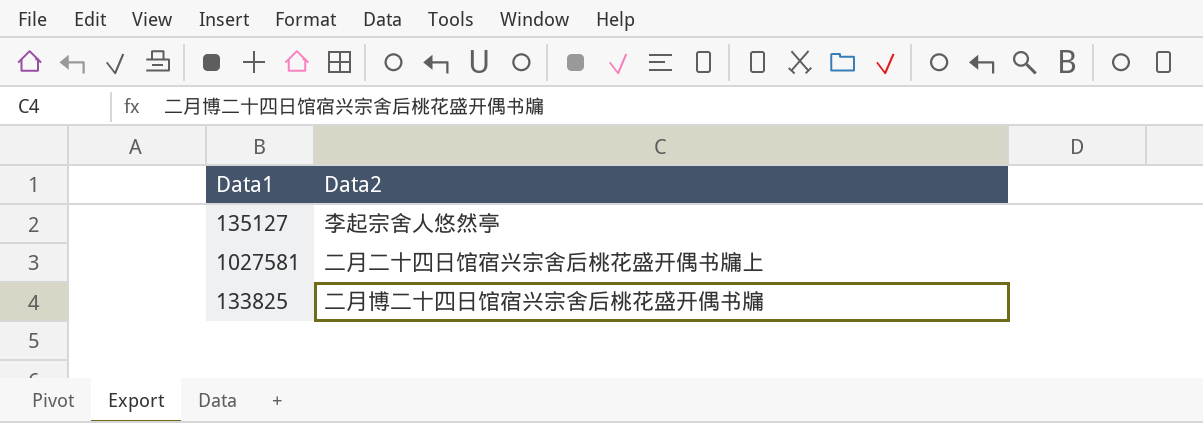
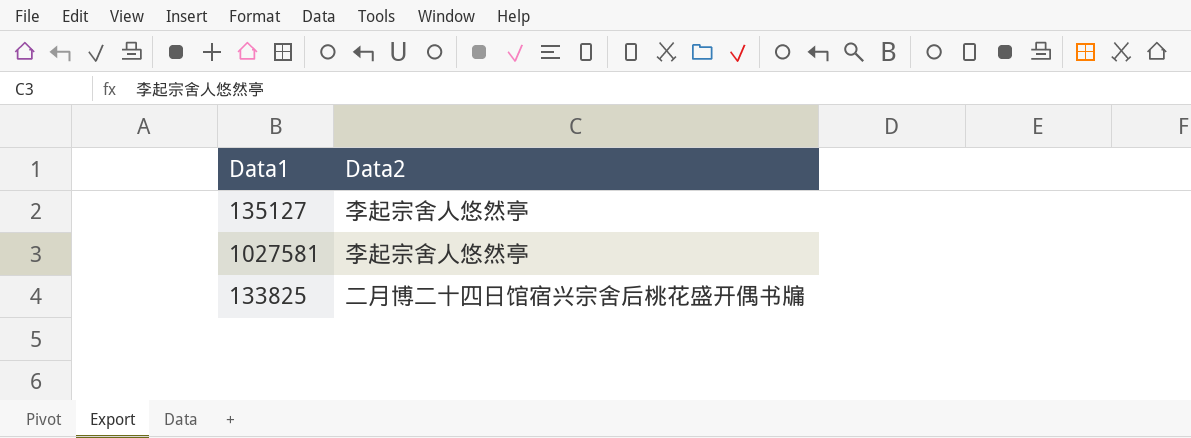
1027581 | Data2: 二月二十四日馆宿兴宗舍后桃花盛开偶书牖上 -> 李起宗舍人悠然亭

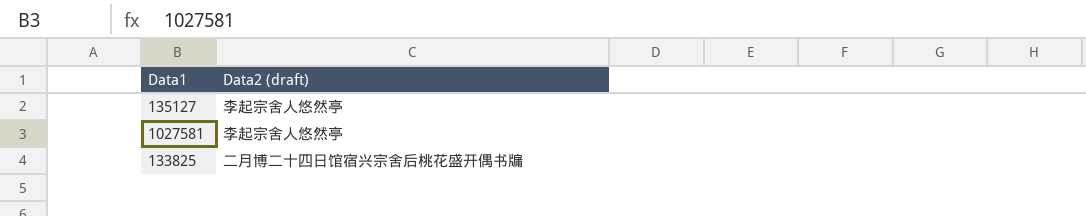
column name: Data2 -> Data2 (draft)

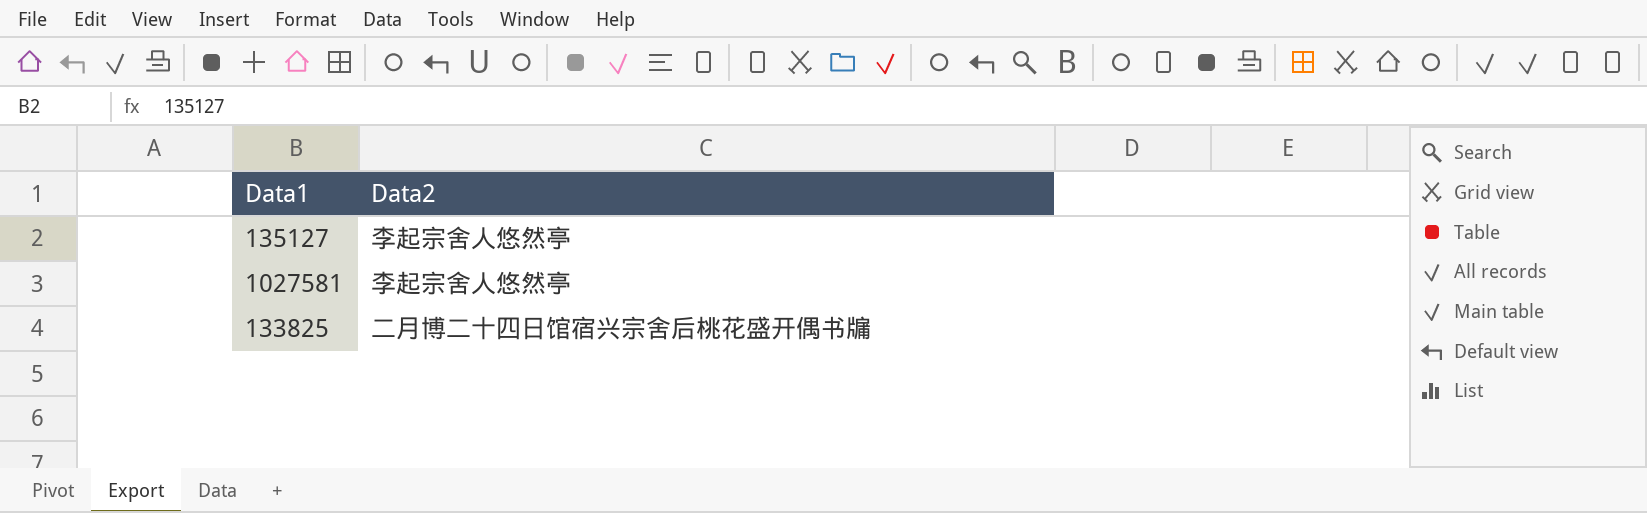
column name: Data2 (draft) -> Data2

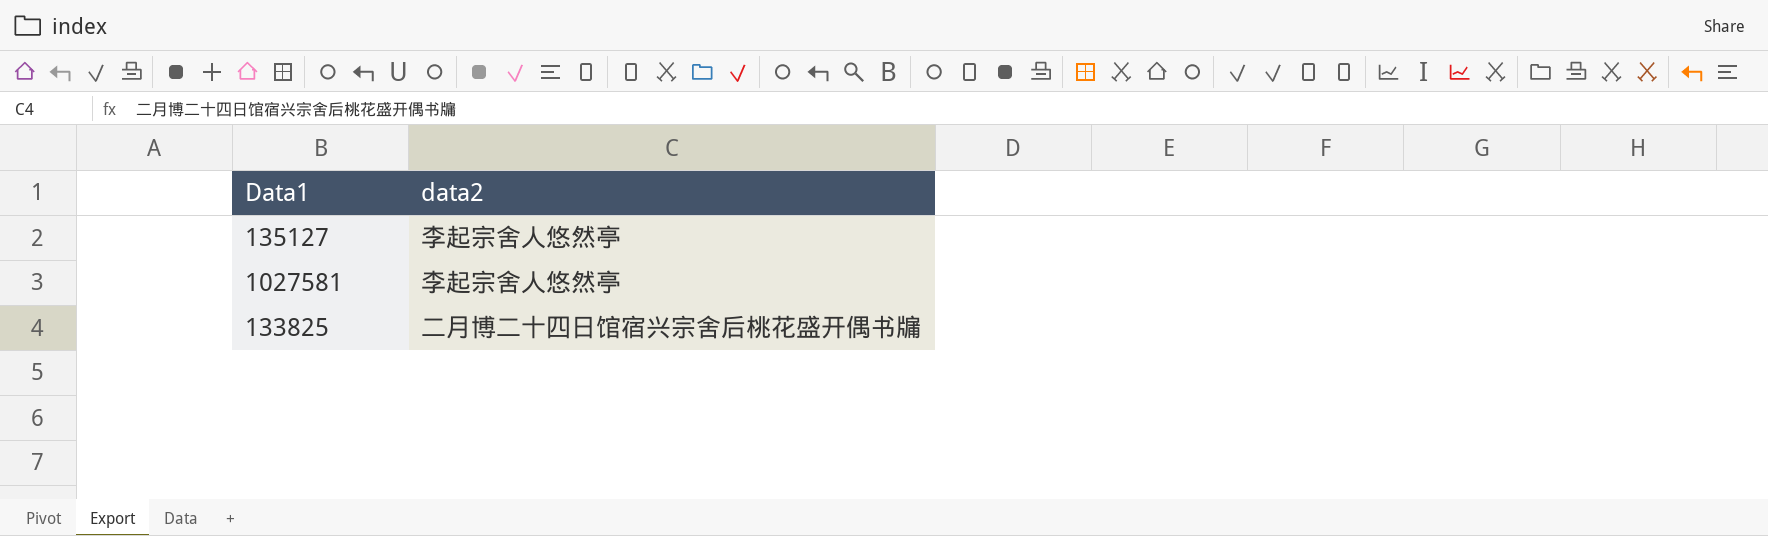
column name: Data2 -> data2

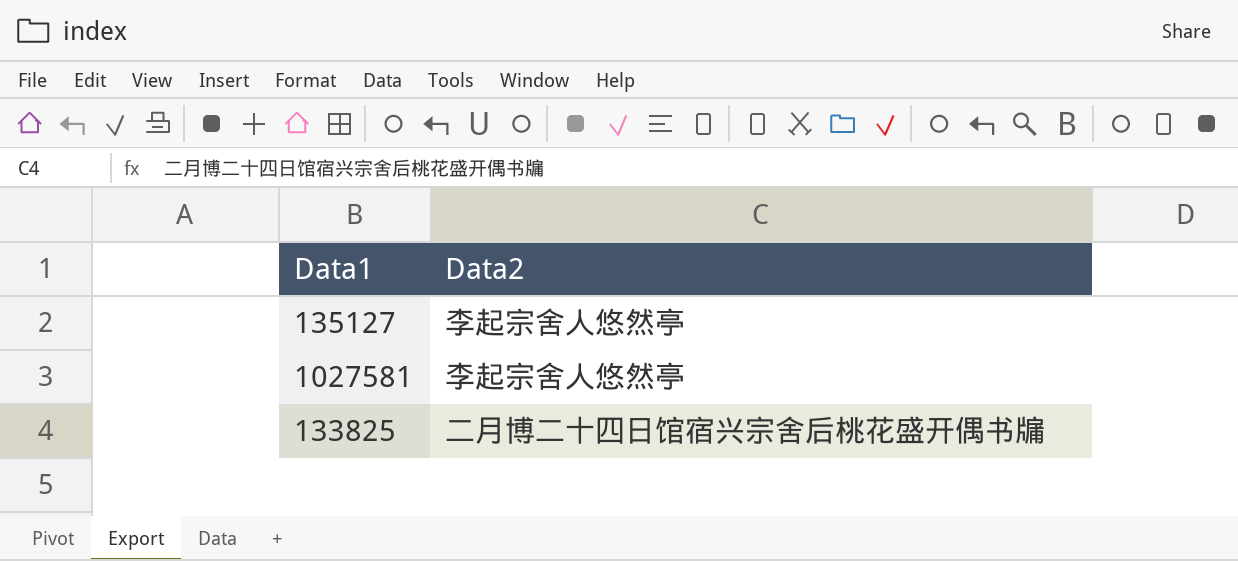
column name: data2 -> Data2

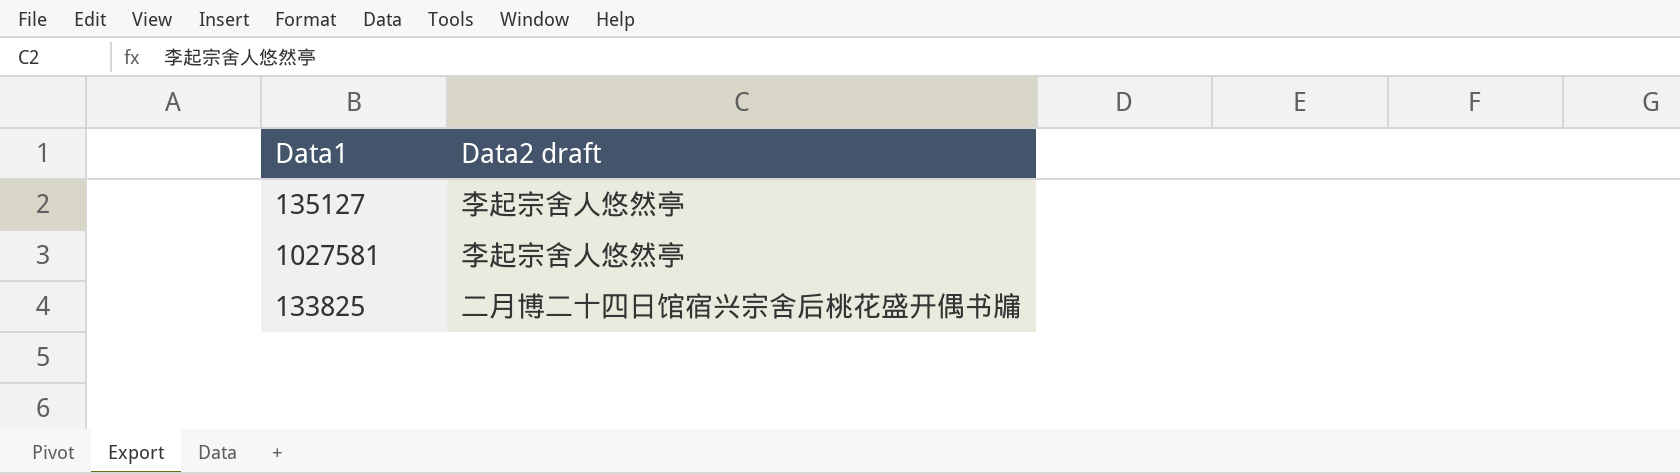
column name: Data2 -> Data2 draft

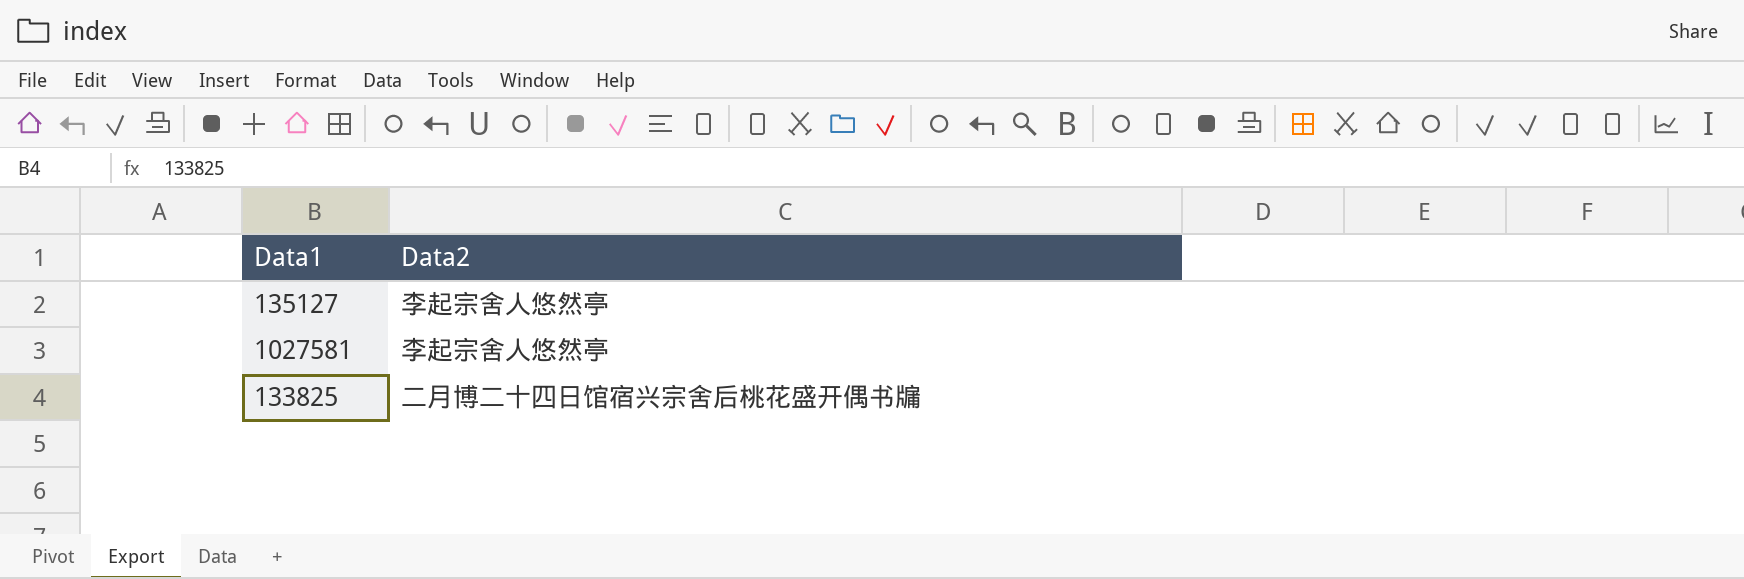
column name: Data2 draft -> Data2

